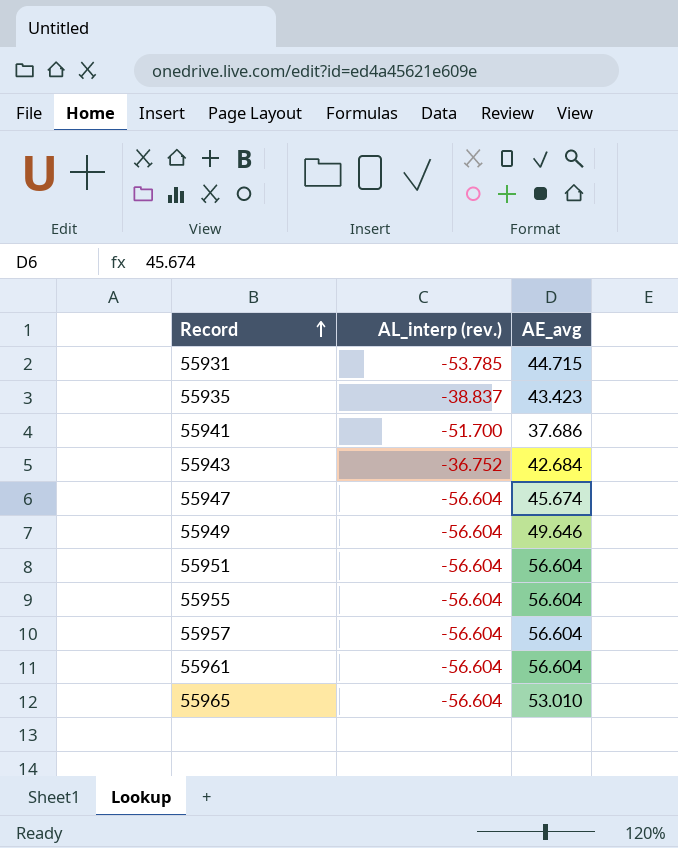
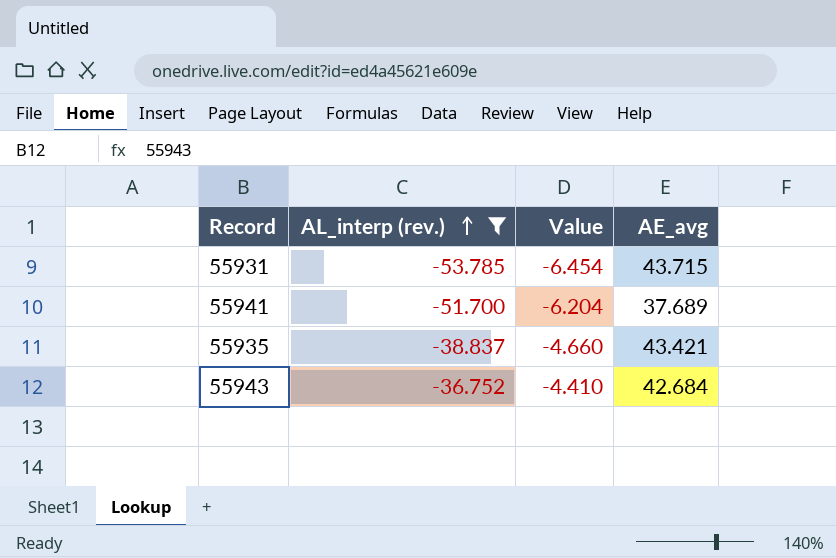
filter: none -> AL_interp (rev.) != -56.604
row order: Record ascending -> AL_interp (rev.) ascending
column Value | formula: none -> [AL_interp (rev.)] * 0.12
55931 | AE_avg: 44.715 -> 43.715
55941 | AE_avg: 37.686 -> 37.689
55935 | AE_avg: 43.423 -> 43.421

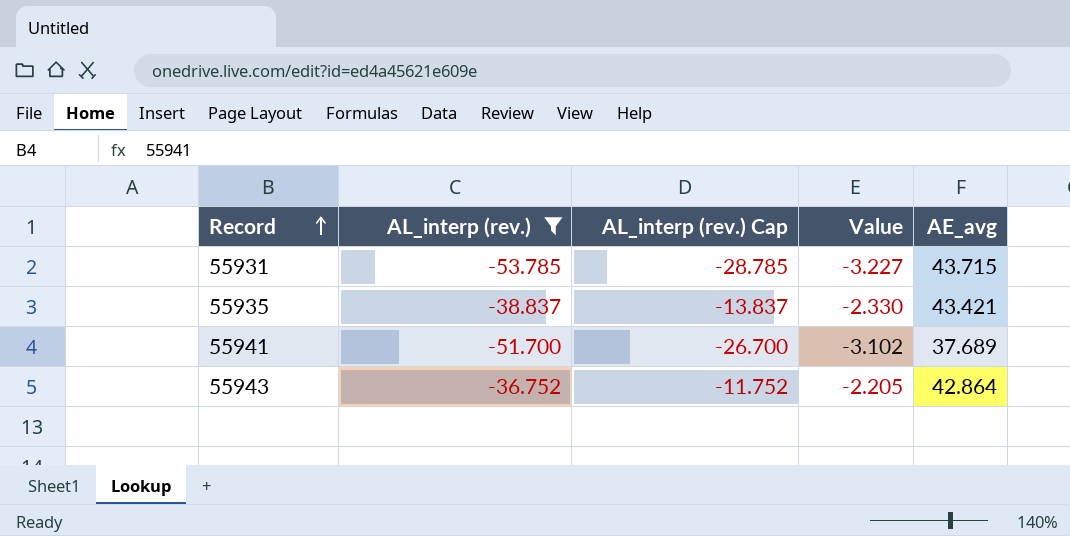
row order: AL_interp (rev.) ascending -> Record ascending
column AL_interp (rev.) Cap | formula: none -> [AL_interp (rev.)] + 25
column Value | formula: [AL_interp (rev.)] * 0.12 -> [AL_interp (rev.)] * 0.06
55943 | AE_avg: 42.684 -> 42.864

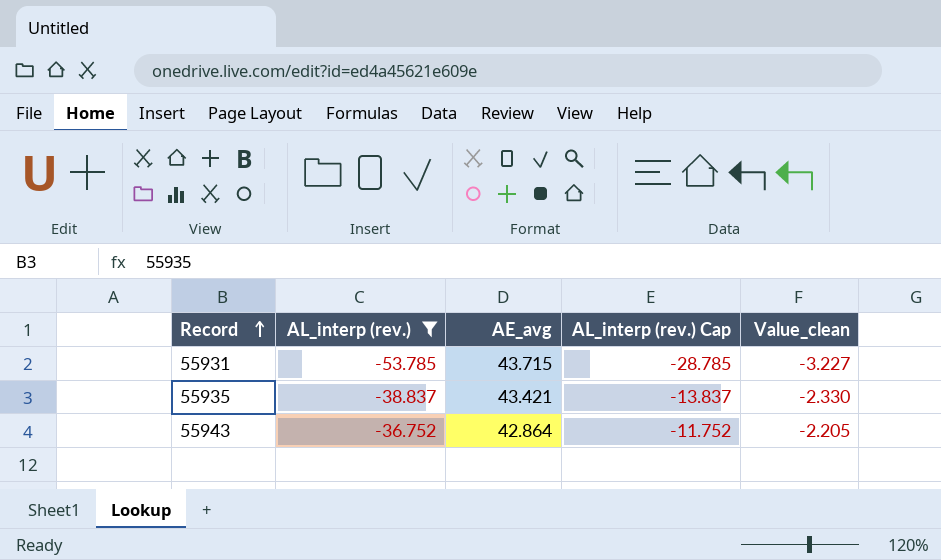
column AE_avg | position: 5 -> 3
column name: Value -> Value_clean
row 55941: -51.700 | -26.700 | -3.102 | 37.689 -> none

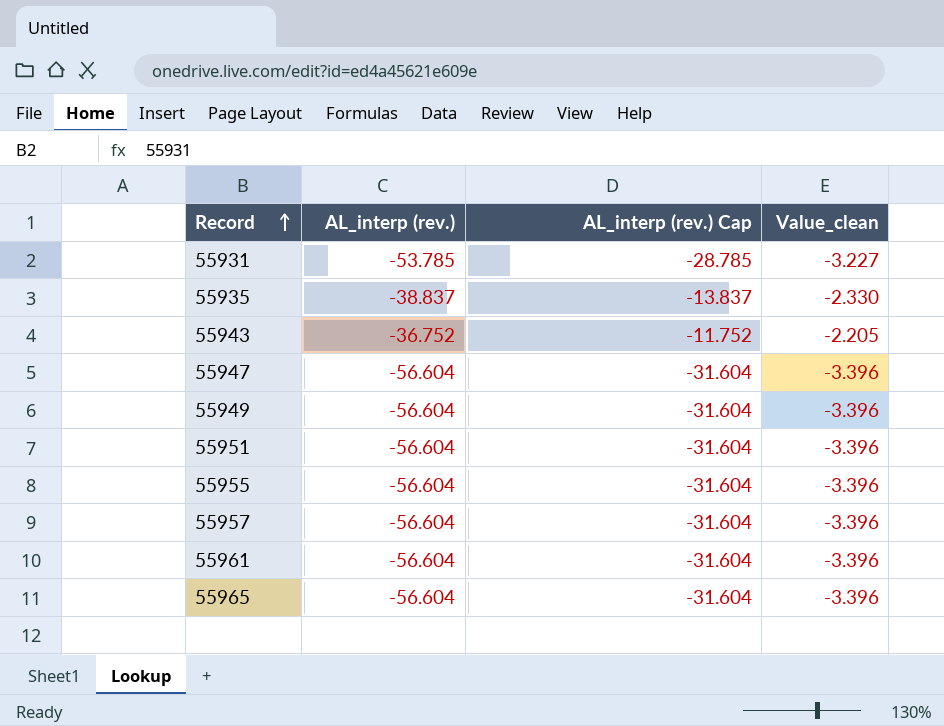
filter: AL_interp (rev.) != -56.604 -> none
column AE_avg | position: 3 -> none

